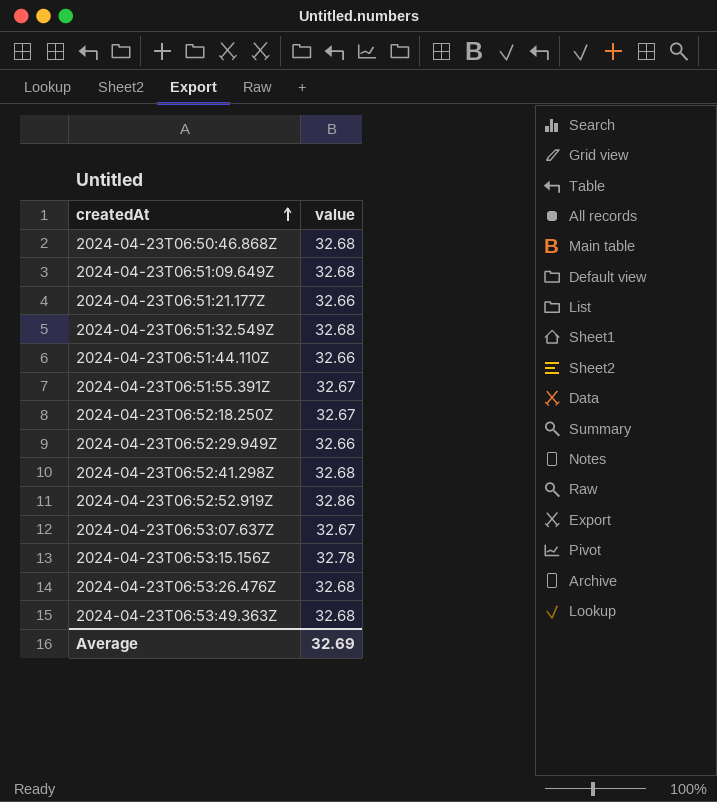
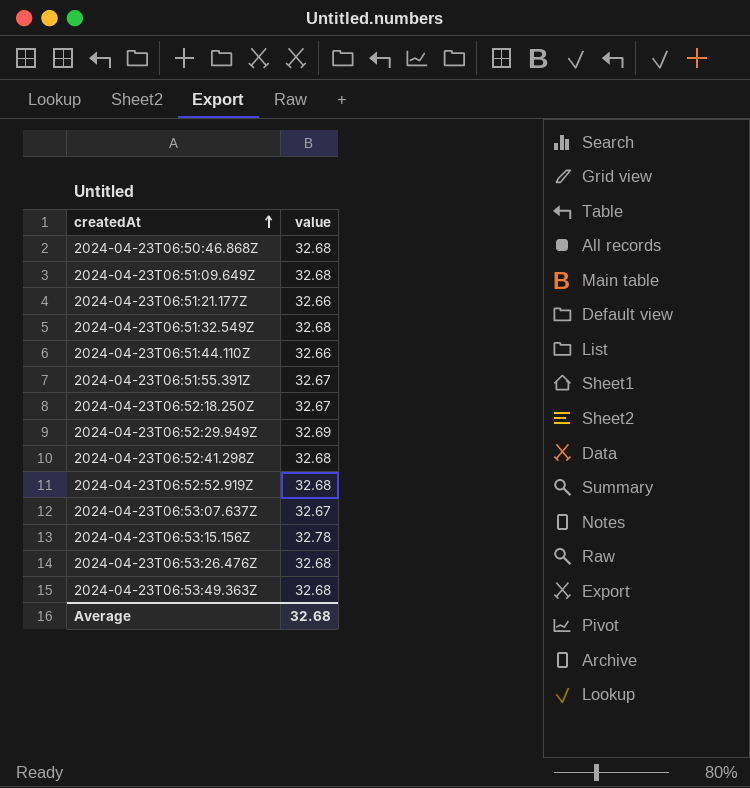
2024-04-23T06:52:29.949Z | value: 32.66 -> 32.69
2024-04-23T06:52:52.919Z | value: 32.86 -> 32.68
Average | value: 32.69 -> 32.68

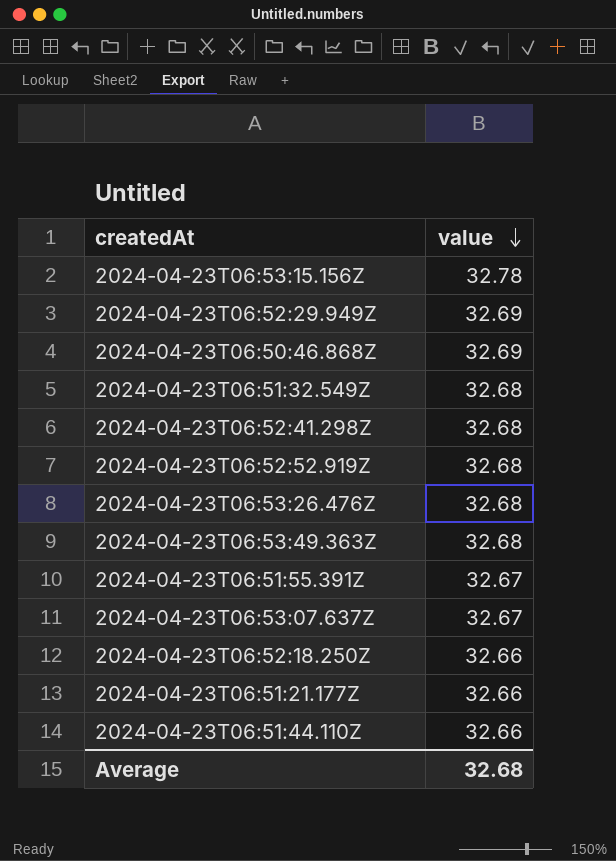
row order: createdAt ascending -> value descending
row 2024-04-23T06:51:09.649Z: 32.68 -> none
2024-04-23T06:50:46.868Z | value: 32.68 -> 32.69
2024-04-23T06:52:18.250Z | value: 32.67 -> 32.66

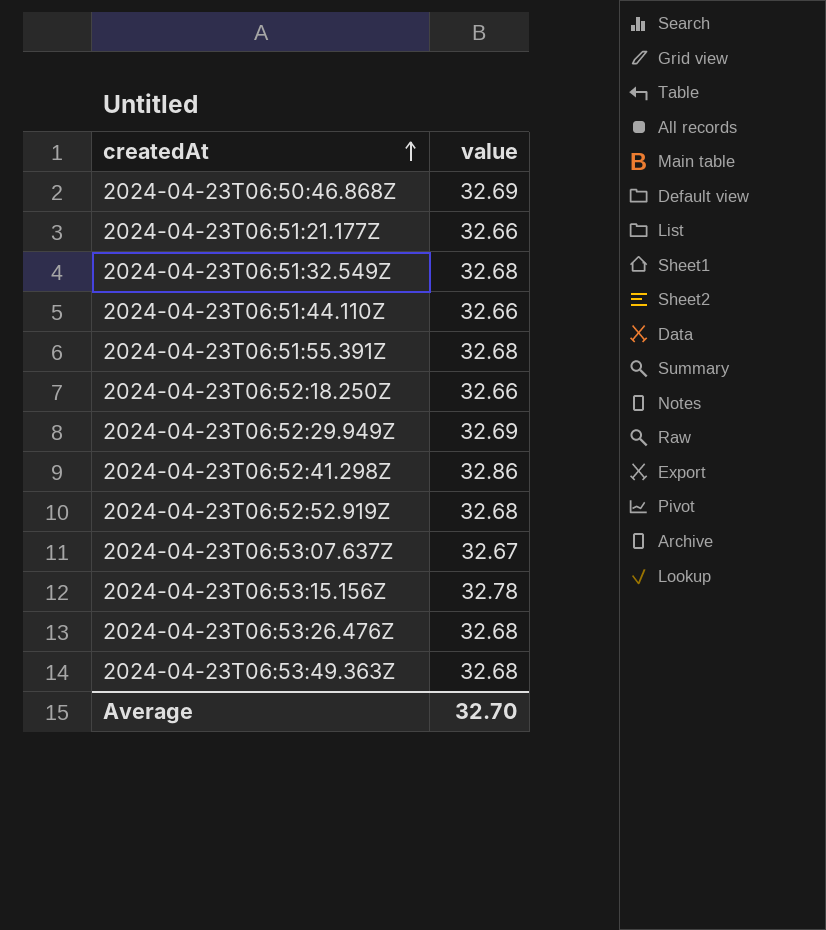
row order: value descending -> createdAt ascending
2024-04-23T06:51:55.391Z | value: 32.67 -> 32.68
2024-04-23T06:52:41.298Z | value: 32.68 -> 32.86
Average | value: 32.68 -> 32.70

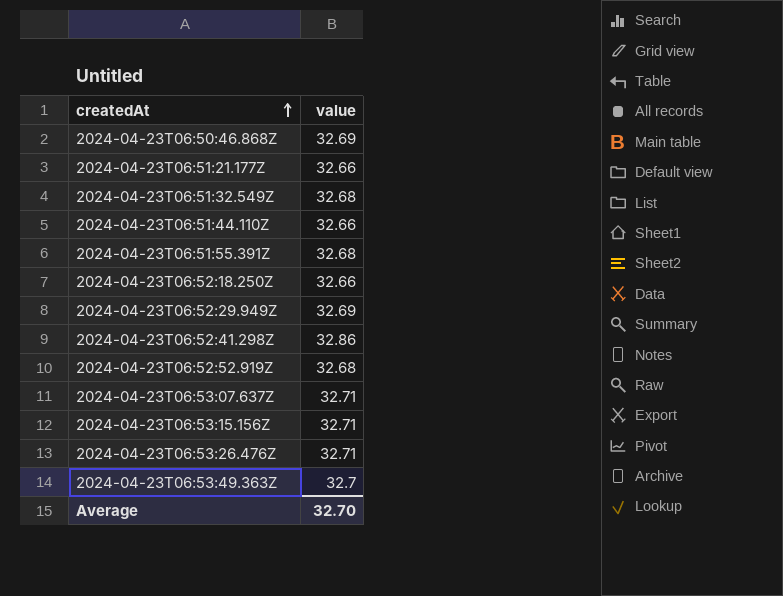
2024-04-23T06:53:07.637Z | value: 32.67 -> 32.71
2024-04-23T06:53:15.156Z | value: 32.78 -> 32.71
2024-04-23T06:53:26.476Z | value: 32.68 -> 32.71
2024-04-23T06:53:49.363Z | value: 32.68 -> 32.7

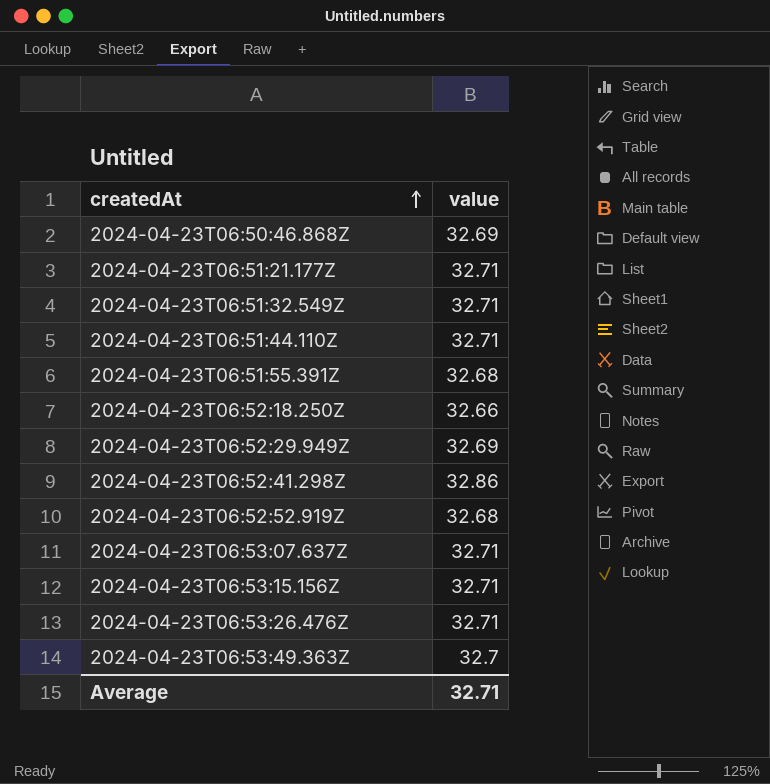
2024-04-23T06:51:21.177Z | value: 32.66 -> 32.71
2024-04-23T06:51:32.549Z | value: 32.68 -> 32.71
2024-04-23T06:51:44.110Z | value: 32.66 -> 32.71
Average | value: 32.70 -> 32.71

